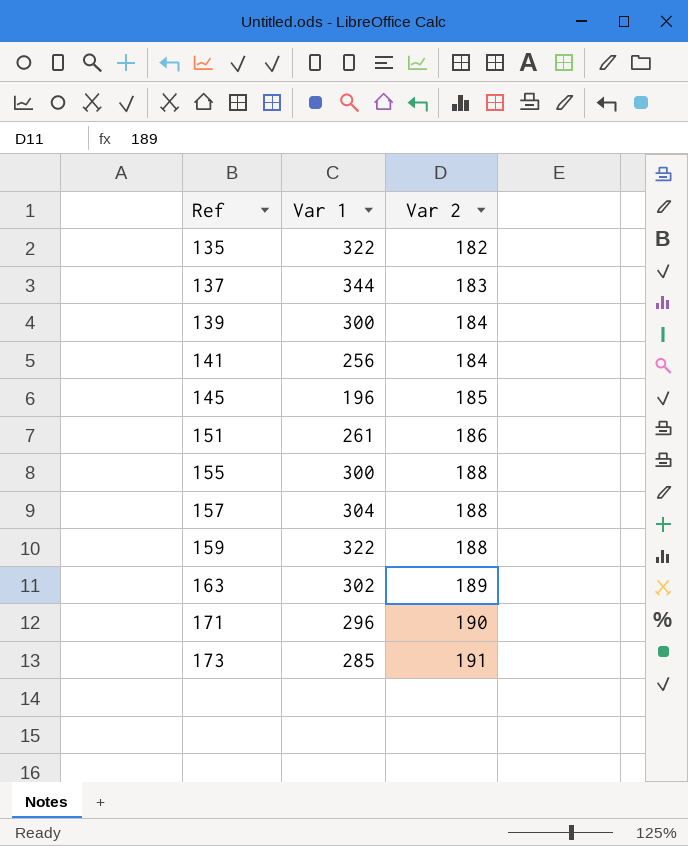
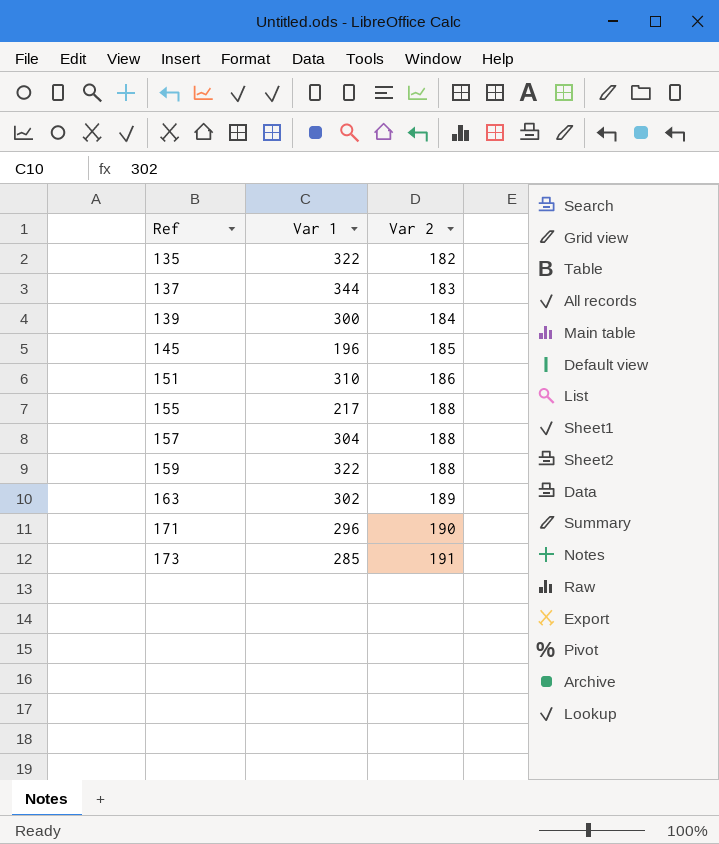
row 141: 256 | 184 -> none
151 | Var 1: 261 -> 310
155 | Var 1: 300 -> 217

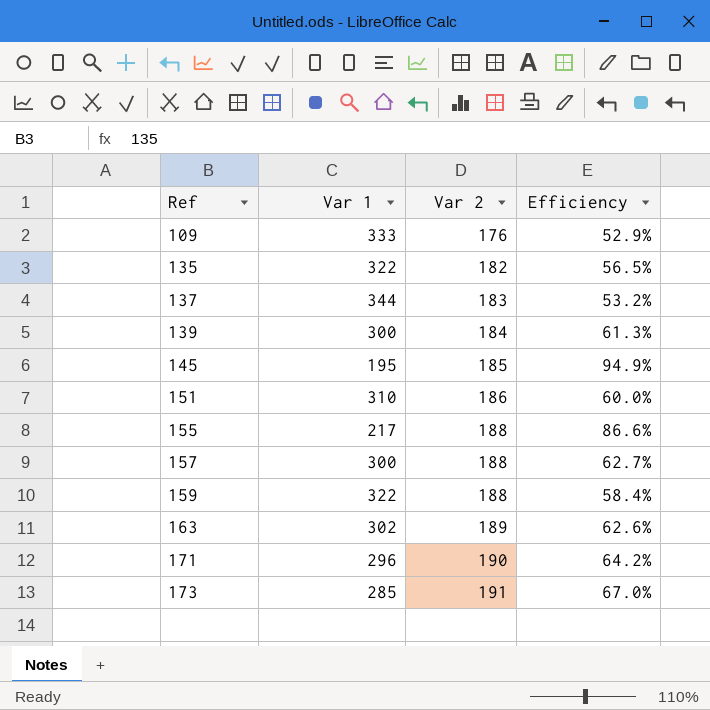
column Efficiency | formula: none -> [Var 2] / [Var 1]
row 109: none -> 333 | 176 | 52.9%
145 | Var 1: 196 -> 195
157 | Var 1: 304 -> 300

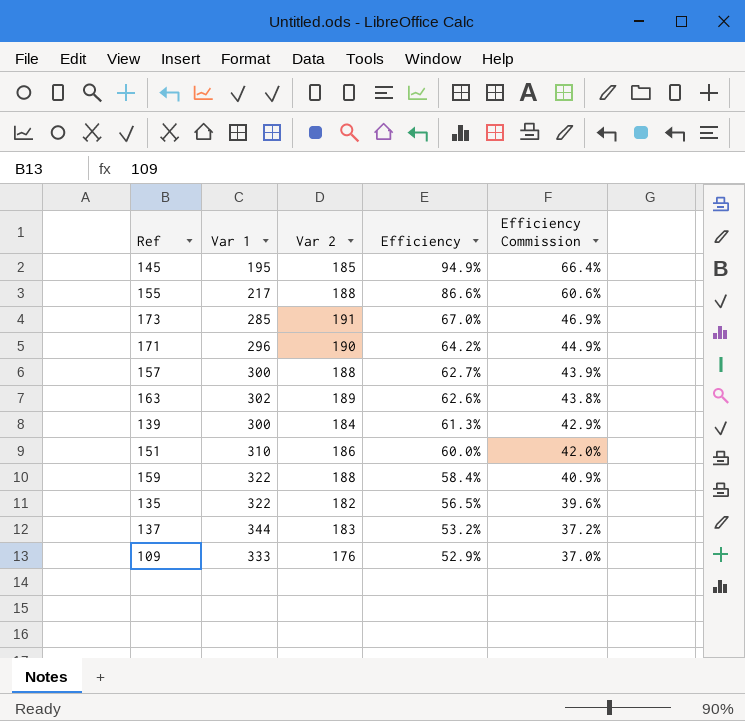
row order: Ref ascending -> Efficiency descending
column Efficiency Commission | formula: none -> [Efficiency] * 0.7

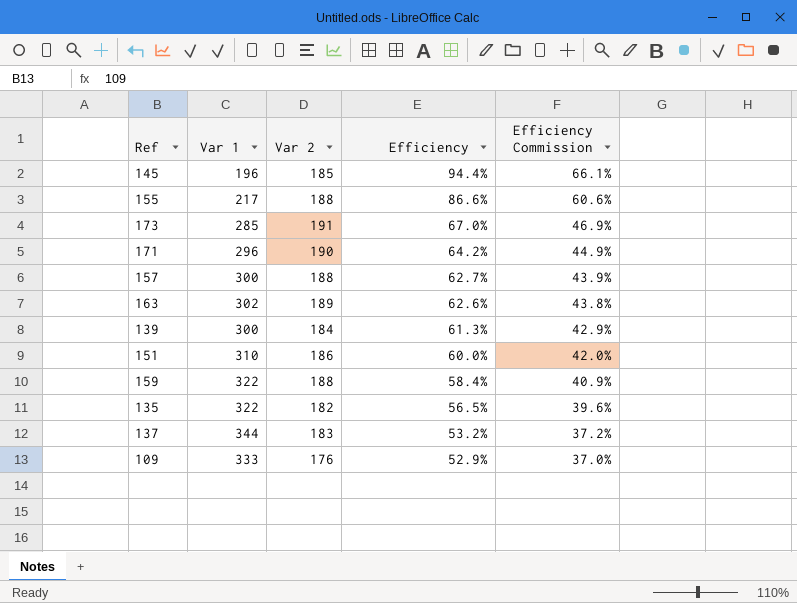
145 | Var 1: 195 -> 196
145 | Efficiency: 94.9% -> 94.4%
145 | Efficiency Commission: 66.4% -> 66.1%

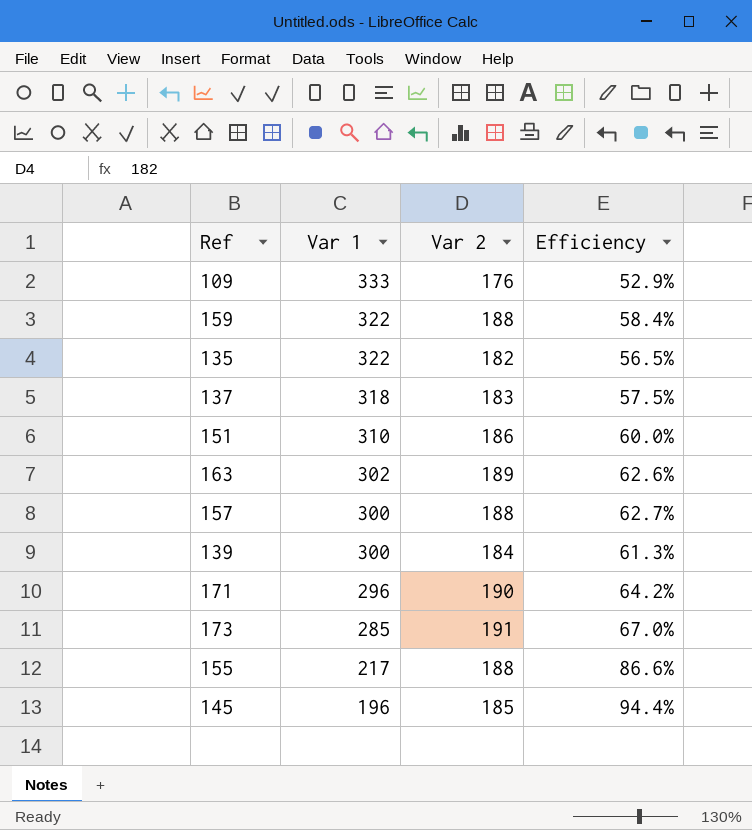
row order: Efficiency descending -> Var 1 descending
column Efficiency Commission | formula: [Efficiency] * 0.7 -> none
137 | Var 1: 344 -> 318
137 | Efficiency: 53.2% -> 57.5%

